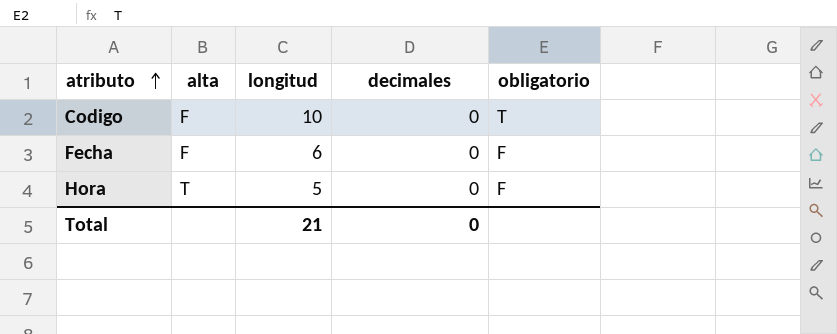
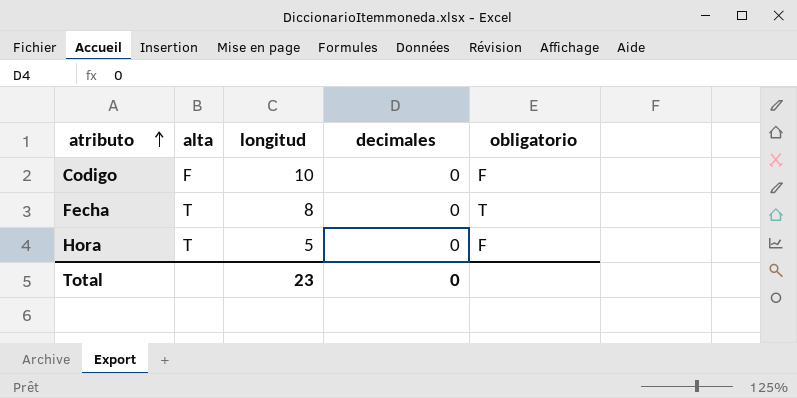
Codigo | obligatorio: T -> F
Fecha | alta: F -> T
Fecha | longitud: 6 -> 8
Fecha | obligatorio: F -> T
Total | longitud: 21 -> 23

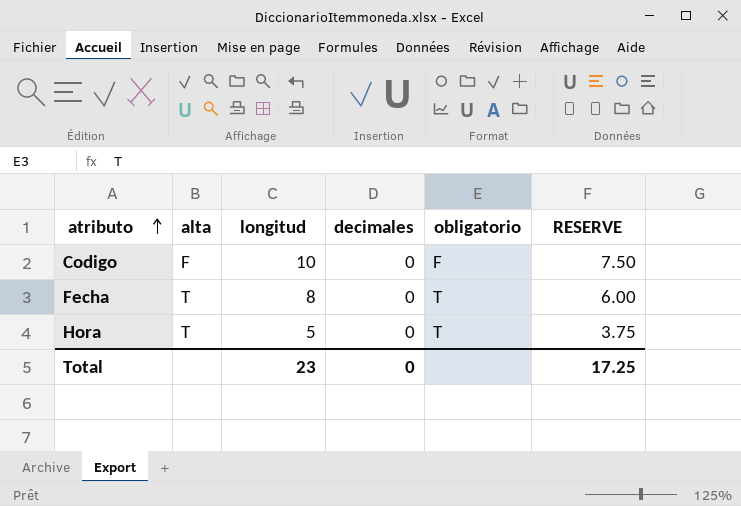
column RESERVE | formula: none -> [longitud] * 0.75
Hora | obligatorio: F -> T

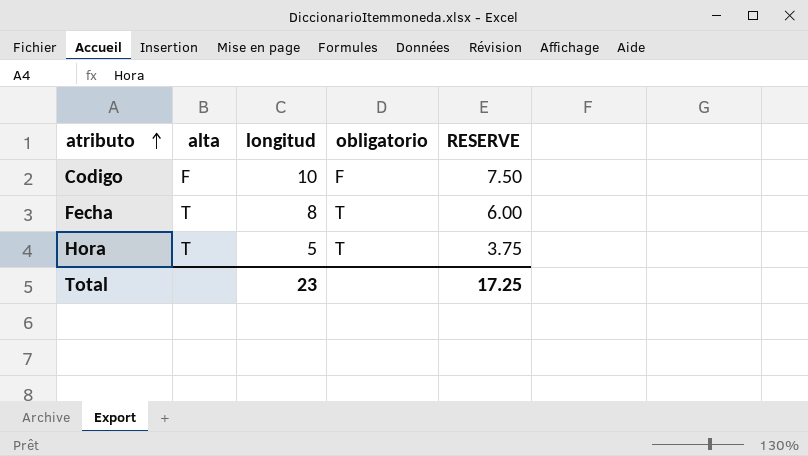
column decimales | position: 4 -> none

